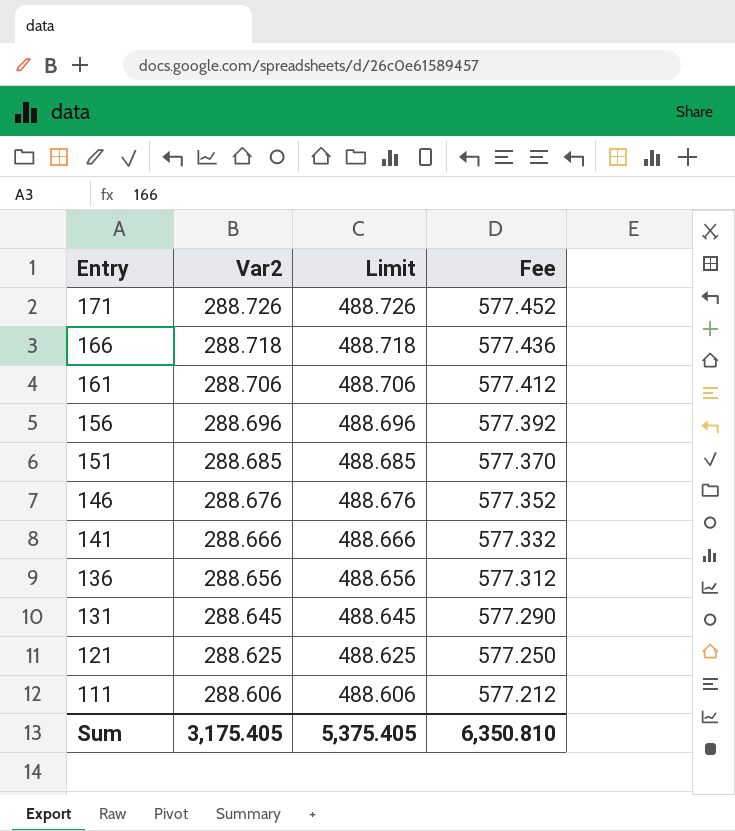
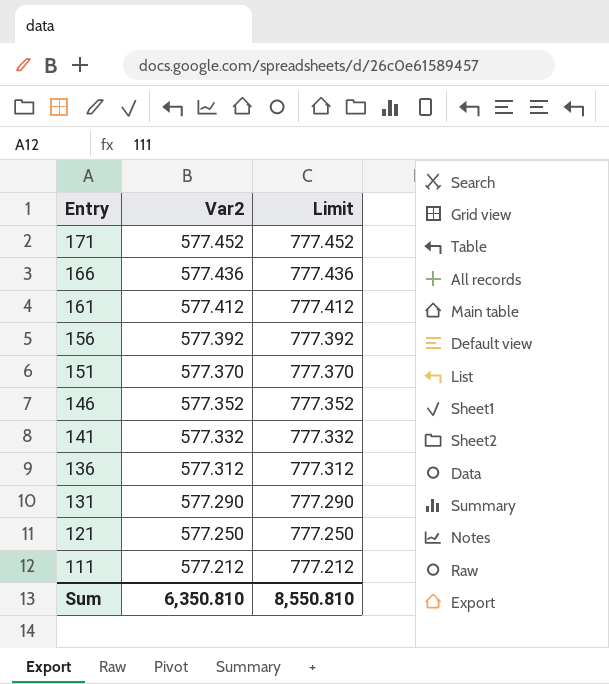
column Fee | formula: [Var2] * 2 -> none
171 | Var2: 288.726 -> 577.452
171 | Limit: 488.726 -> 777.452
166 | Var2: 288.718 -> 577.436
166 | Limit: 488.718 -> 777.436
161 | Var2: 288.706 -> 577.412
161 | Limit: 488.706 -> 777.412
156 | Var2: 288.696 -> 577.392
156 | Limit: 488.696 -> 777.392
151 | Var2: 288.685 -> 577.370
151 | Limit: 488.685 -> 777.370
146 | Var2: 288.676 -> 577.352
146 | Limit: 488.676 -> 777.352
141 | Var2: 288.666 -> 577.332
141 | Limit: 488.666 -> 777.332
136 | Var2: 288.656 -> 577.312
136 | Limit: 488.656 -> 777.312
131 | Var2: 288.645 -> 577.290
131 | Limit: 488.645 -> 777.290
121 | Var2: 288.625 -> 577.250
121 | Limit: 488.625 -> 777.250
111 | Var2: 288.606 -> 577.212
111 | Limit: 488.606 -> 777.212
Sum | Var2: 3,175.405 -> 6,350.810
Sum | Limit: 5,375.405 -> 8,550.810

